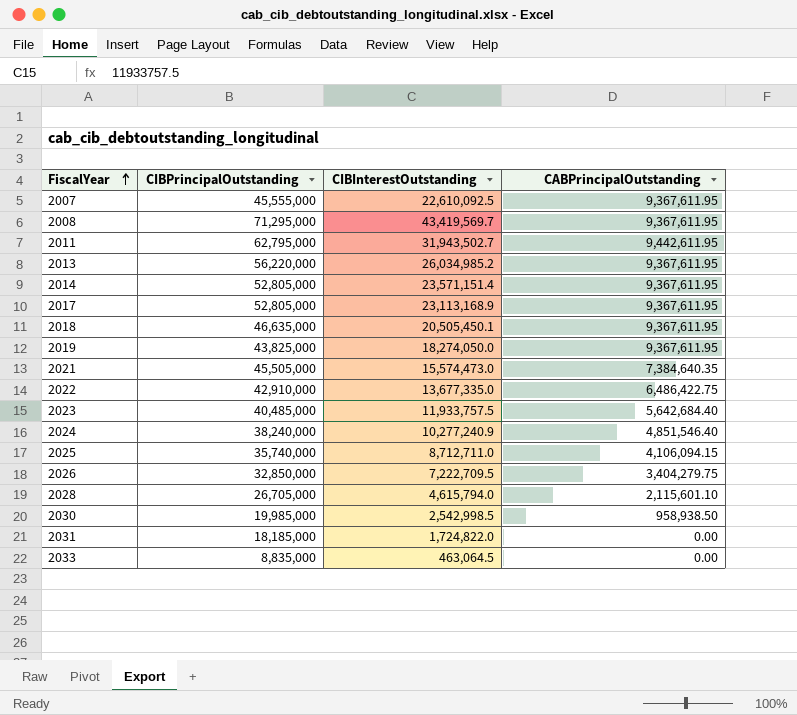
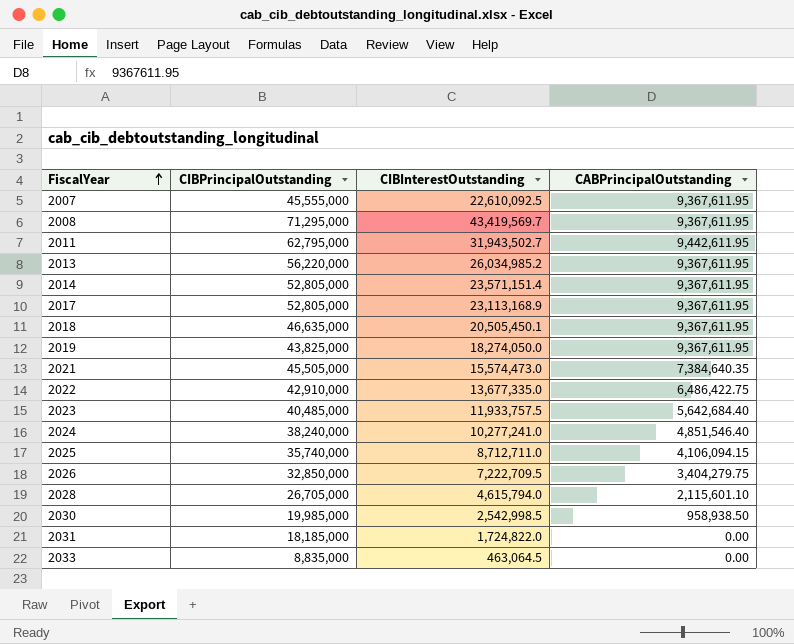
2024 | CIBInterestOutstanding: 10,277,240.9 -> 10,277,241.0

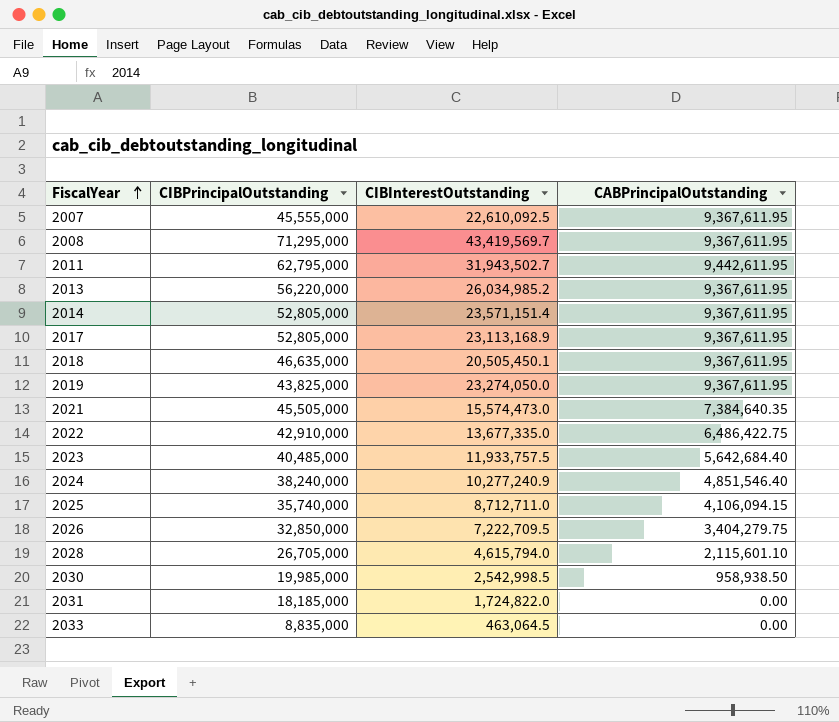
2019 | CIBInterestOutstanding: 18,274,050.0 -> 23,274,050.0
2024 | CIBInterestOutstanding: 10,277,241.0 -> 10,277,240.9

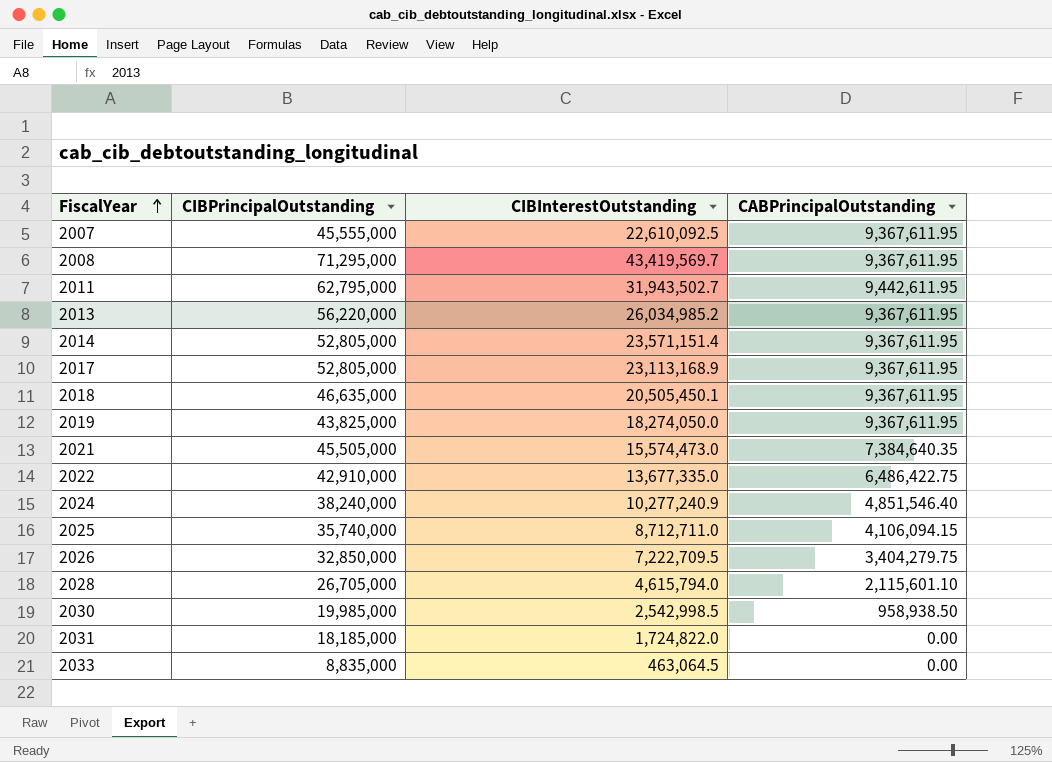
row 2023: 40,485,000 | 11,933,757.5 | 5,642,684.40 -> none
2019 | CIBInterestOutstanding: 23,274,050.0 -> 18,274,050.0

